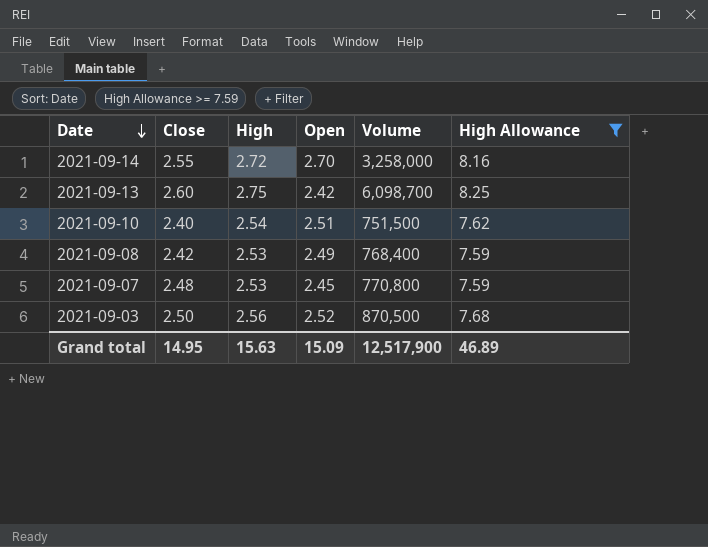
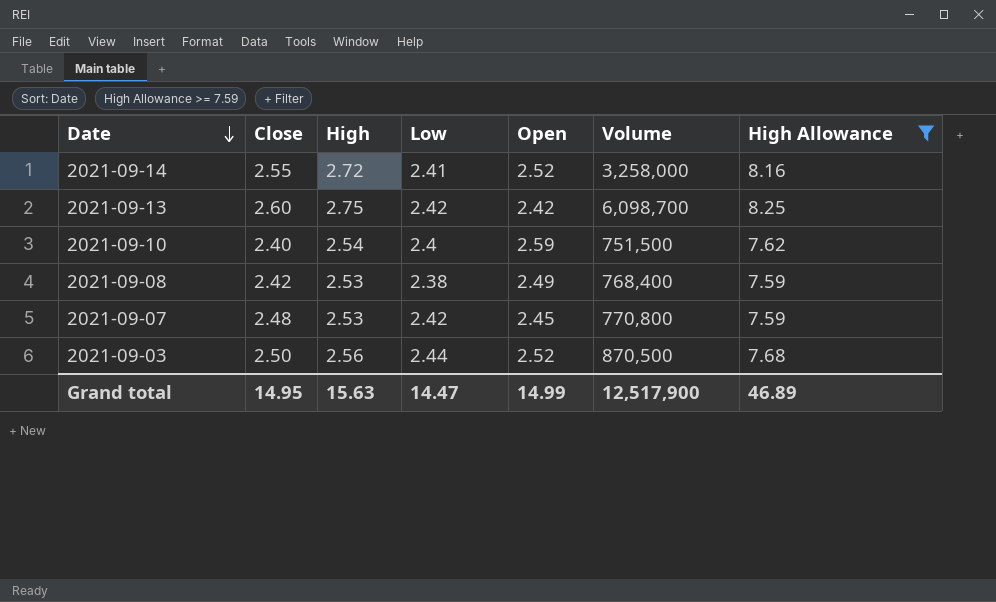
column Low | position: none -> 4
2021-09-14 | Open: 2.70 -> 2.52
2021-09-10 | Open: 2.51 -> 2.59
Grand total | Open: 15.09 -> 14.99

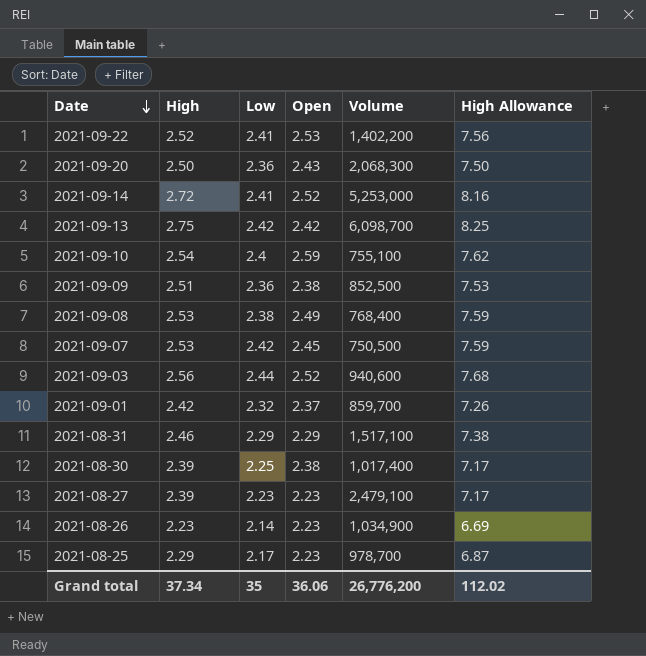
filter: High Allowance >= 7.59 -> none
column Close | position: 2 -> none
2021-09-14 | Volume: 3,258,000 -> 5,253,000
2021-09-10 | Volume: 751,500 -> 755,100
2021-09-07 | Volume: 770,800 -> 750,500
2021-09-03 | Volume: 870,500 -> 940,600
Grand total | High: 15.63 -> 37.34
Grand total | Low: 14.47 -> 35
Grand total | Open: 14.99 -> 36.06
Grand total | Volume: 12,517,900 -> 26,776,200
Grand total | High Allowance: 46.89 -> 112.02

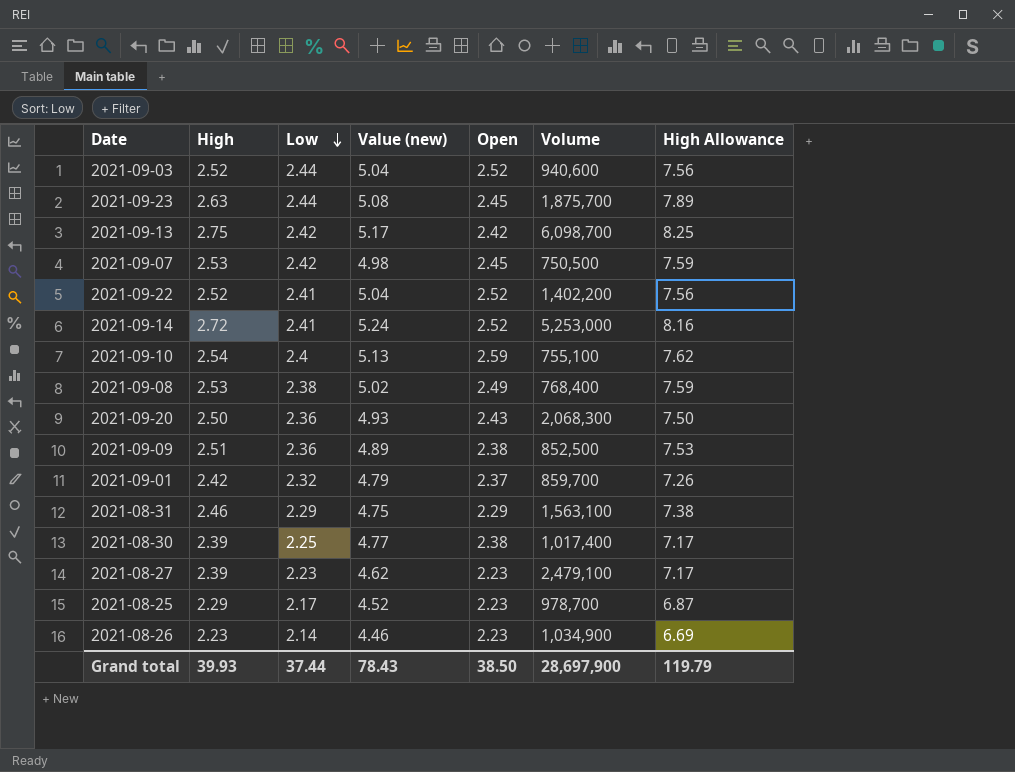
row order: Date descending -> Low descending
column Value (new) | formula: none -> [High] + [Open]
2021-09-03 | High: 2.56 -> 2.52
2021-09-03 | High Allowance: 7.68 -> 7.56
row 2021-09-23: none -> 2.63 | 2.44 | 5.08 | 2.45 | 1,875,700 | 7.89
2021-09-22 | Open: 2.53 -> 2.52
2021-08-31 | Volume: 1,517,100 -> 1,563,100
Grand total | High: 37.34 -> 39.93
Grand total | Low: 35 -> 37.44
Grand total | Open: 36.06 -> 38.50
Grand total | Volume: 26,776,200 -> 28,697,900
Grand total | High Allowance: 112.02 -> 119.79

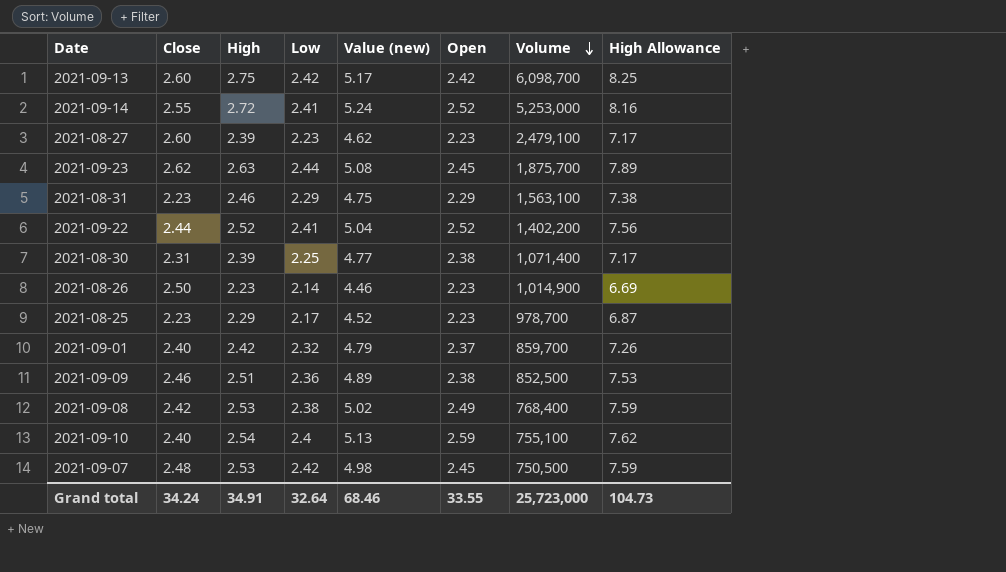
row order: Low descending -> Volume descending
column Close | position: none -> 2
row 2021-09-03: 2.52 | 2.44 | 5.04 | 2.52 | 940,600 | 7.56 -> none
row 2021-09-20: 2.50 | 2.36 | 4.93 | 2.43 | 2,068,300 | 7.50 -> none
2021-08-30 | Volume: 1,017,400 -> 1,071,400
2021-08-26 | Volume: 1,034,900 -> 1,014,900
Grand total | High: 39.93 -> 34.91
Grand total | Low: 37.44 -> 32.64
Grand total | Value (new): 78.43 -> 68.46
Grand total | Open: 38.50 -> 33.55
Grand total | Volume: 28,697,900 -> 25,723,000
Grand total | High Allowance: 119.79 -> 104.73

